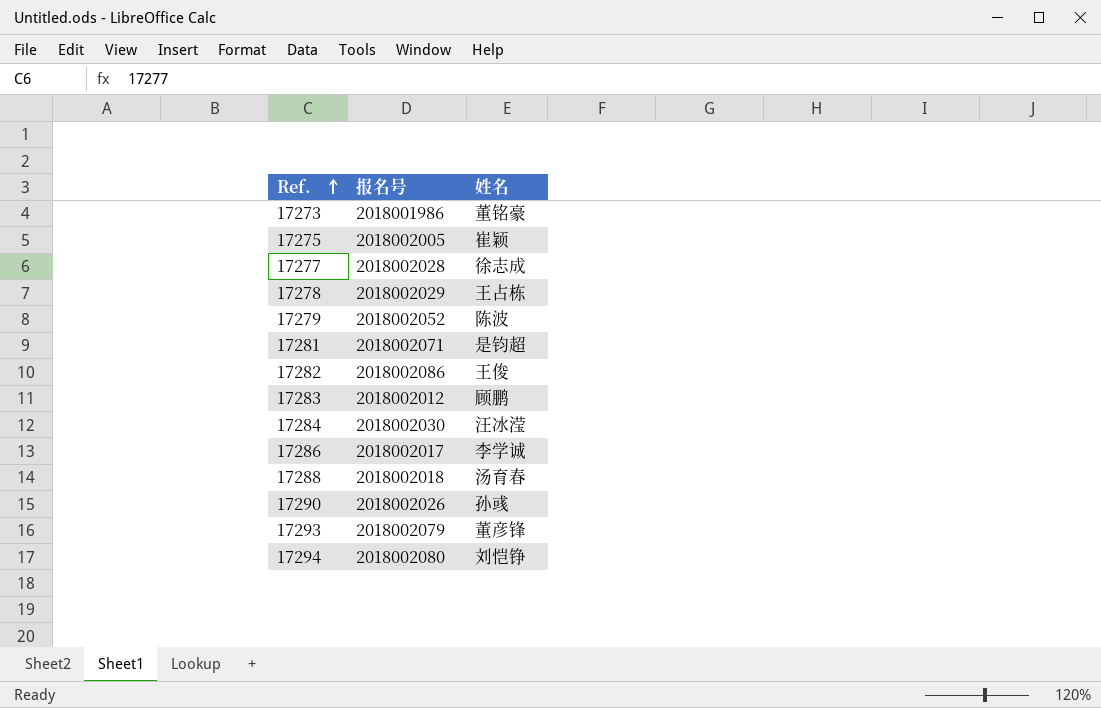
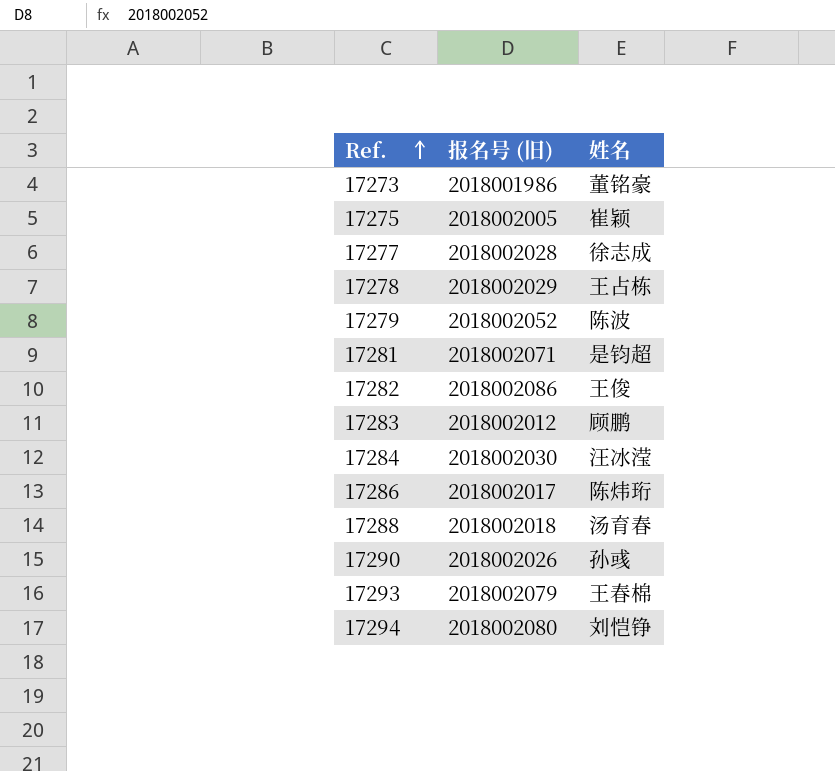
column name: 报名号 -> 报名号 (旧)
17286 | 姓名: 李学诚 -> 陈炜珩
17293 | 姓名: 董彦锋 -> 王春棉

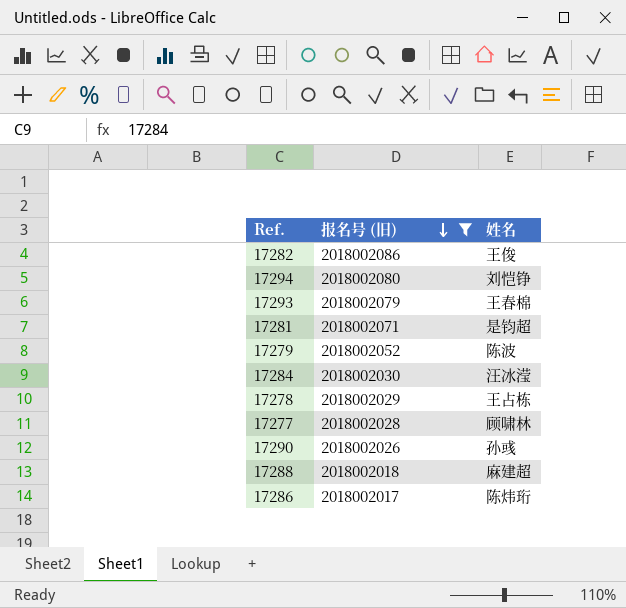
filter: none -> 报名号 (旧) >= 2018002017
row order: Ref. ascending -> 报名号 (旧) descending
17277 | 姓名: 徐志成 -> 顾啸林
17288 | 姓名: 汤育春 -> 麻建超

